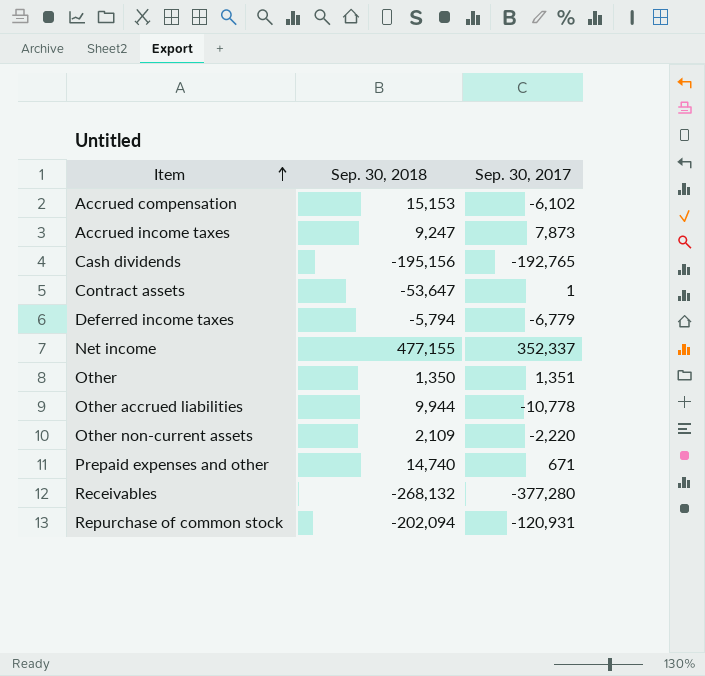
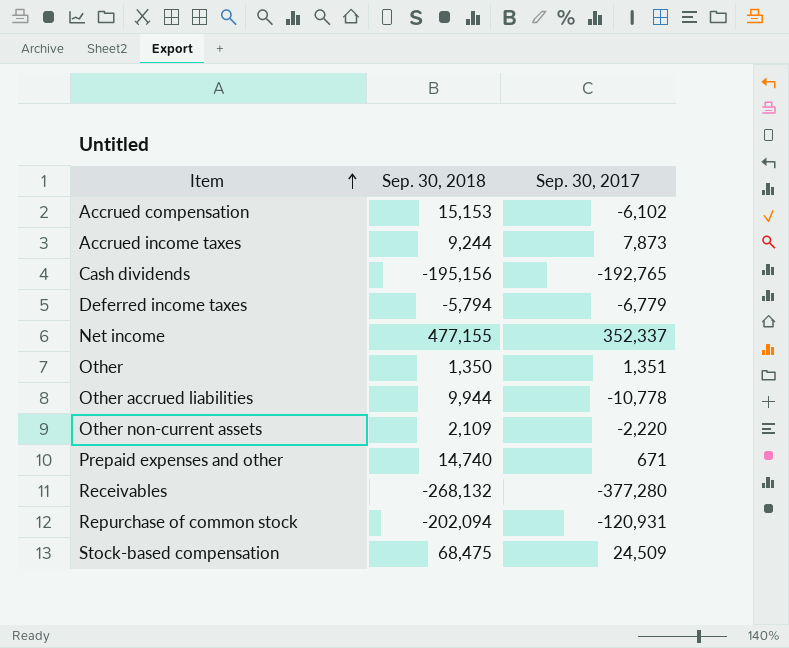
row Contract assets: -53,647 | 1 -> none
Accrued income taxes | Sep. 30, 2018: 9,247 -> 9,244
row Stock-based compensation: none -> 68,475 | 24,509

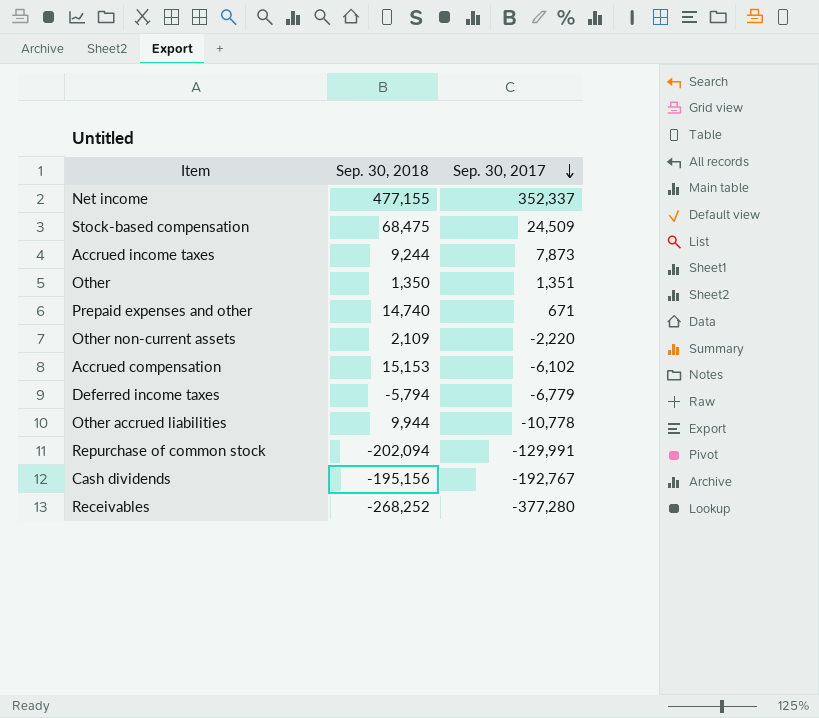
row order: Item ascending -> Sep. 30, 2017 descending
Repurchase of common stock | Sep. 30, 2017: -120,931 -> -129,991
Cash dividends | Sep. 30, 2017: -192,765 -> -192,767
Receivables | Sep. 30, 2018: -268,132 -> -268,252

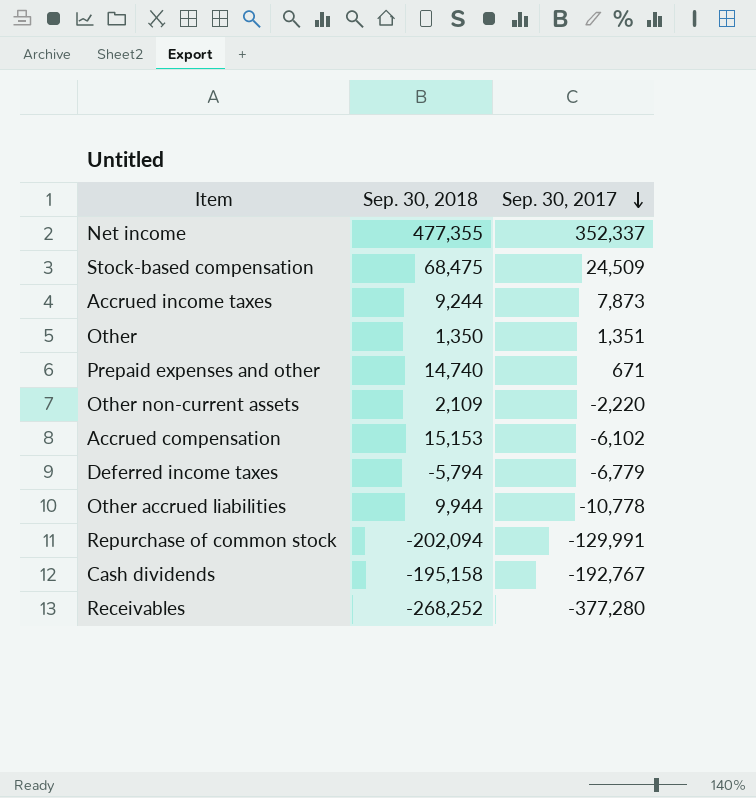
Net income | Sep. 30, 2018: 477,155 -> 477,355
Cash dividends | Sep. 30, 2018: -195,156 -> -195,158

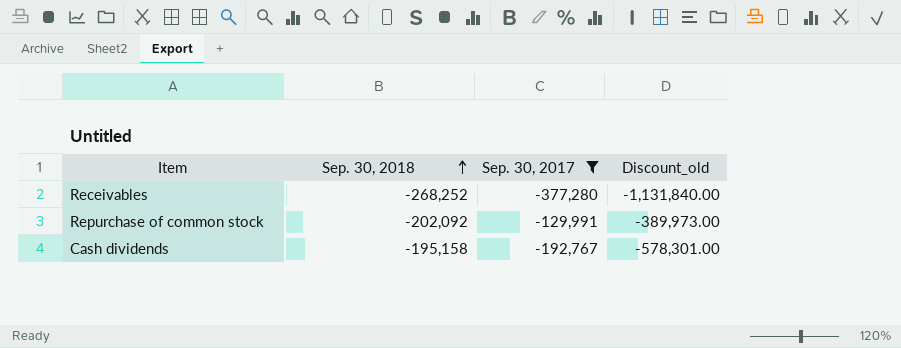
filter: none -> Sep. 30, 2017 <= -129,991
row order: Sep. 30, 2017 descending -> Sep. 30, 2018 ascending
column Discount_old | formula: none -> [Sep. 30, 2017] * 3
Repurchase of common stock | Sep. 30, 2018: -202,094 -> -202,092

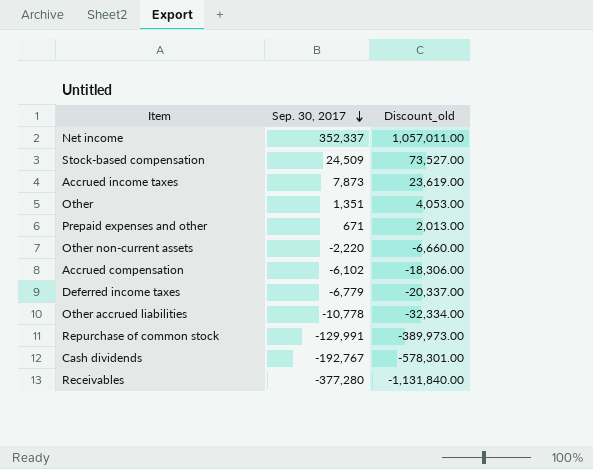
filter: Sep. 30, 2017 <= -129,991 -> none
row order: Sep. 30, 2018 ascending -> Sep. 30, 2017 descending
column Sep. 30, 2018 | position: 2 -> none

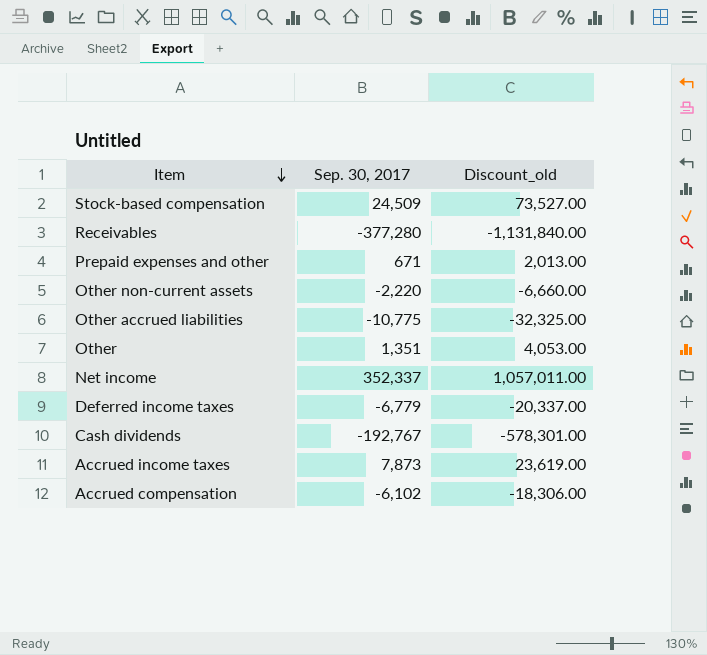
row order: Sep. 30, 2017 descending -> Item descending
row Repurchase of common stock: -129,991 | -389,973.00 -> none
Other accrued liabilities | Sep. 30, 2017: -10,778 -> -10,775
Other accrued liabilities | Discount_old: -32,334.00 -> -32,325.00

